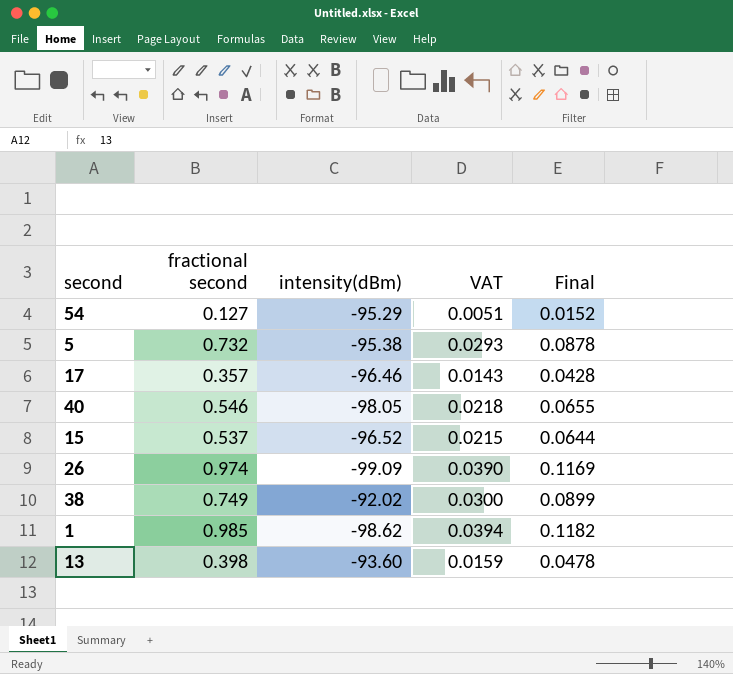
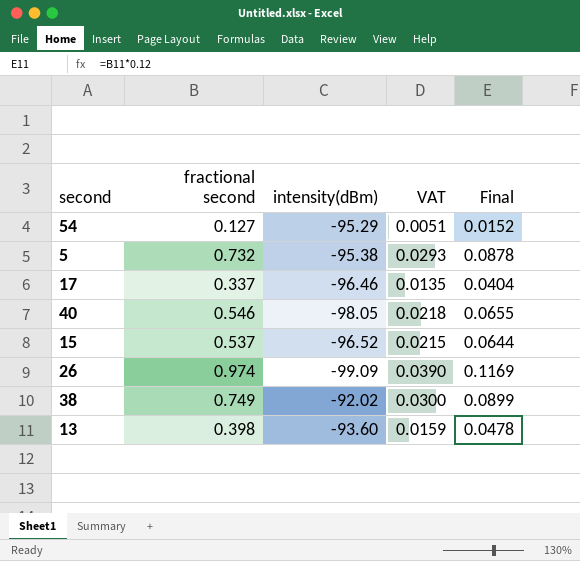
row 1: 0.985 | -98.62 | 0.0394 | 0.1182 -> none
17 | fractional second: 0.357 -> 0.337
17 | VAT: 0.0143 -> 0.0135
17 | Final: 0.0428 -> 0.0404

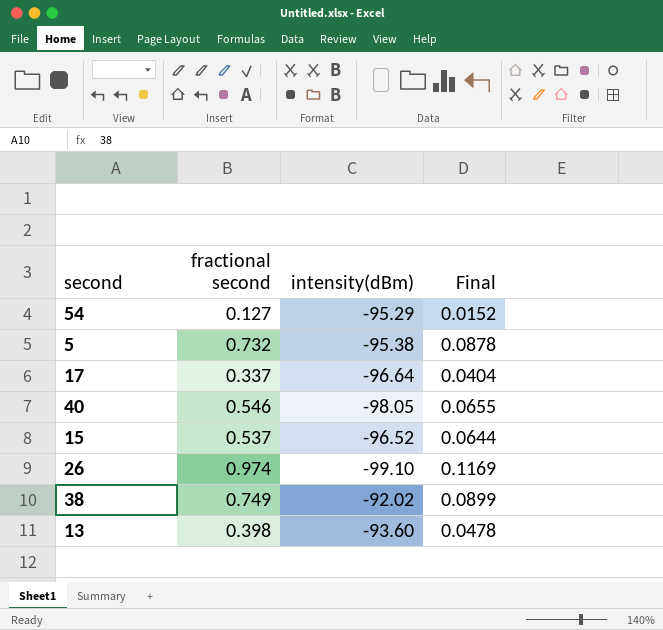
column VAT | formula: [fractional second] * 0.04 -> none
17 | intensity(dBm): -96.46 -> -96.64
26 | intensity(dBm): -99.09 -> -99.10

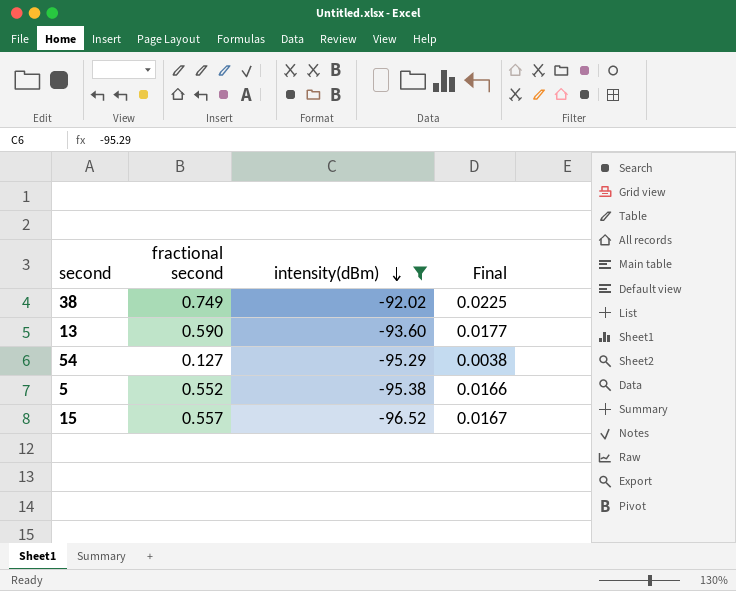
filter: none -> intensity(dBm) >= -96.52
row order: none -> intensity(dBm) descending
column Final | formula: [fractional second] * 0.12 -> [fractional second] * 0.03
13 | fractional second: 0.398 -> 0.590
5 | fractional second: 0.732 -> 0.552
15 | fractional second: 0.537 -> 0.557

